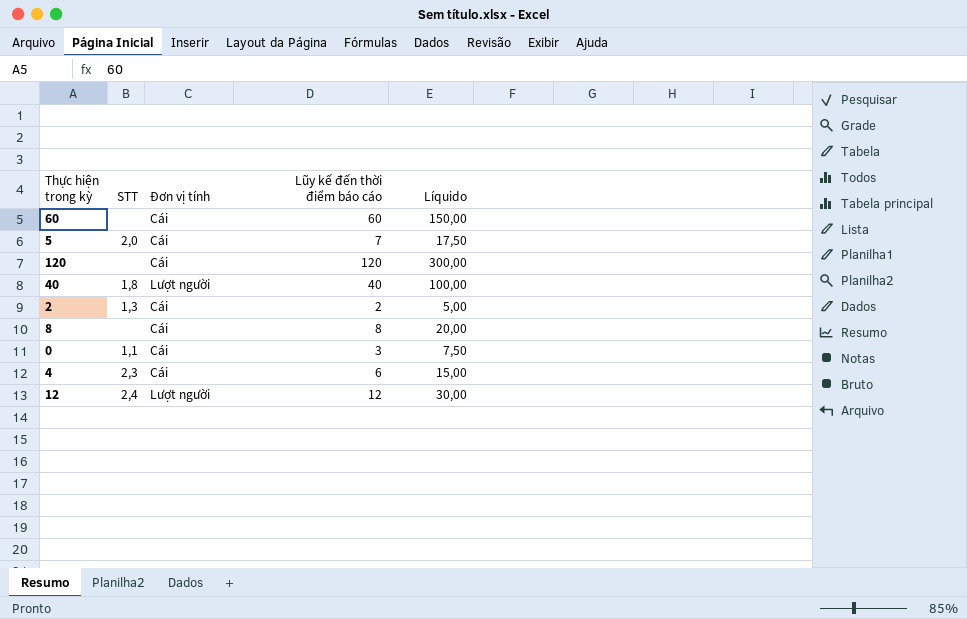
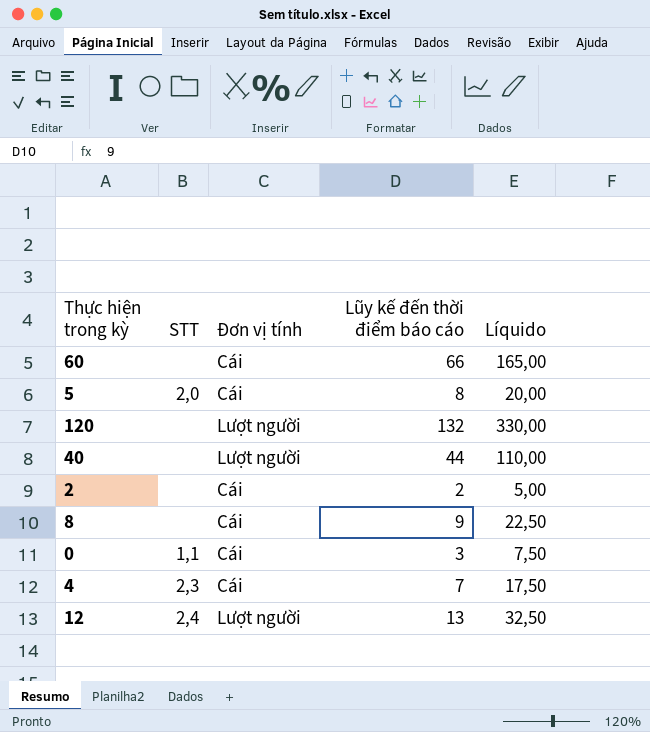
60 | Lũy kế đến thời điểm báo cáo: 60 -> 66
60 | Líquido: 150,00 -> 165,00
5 | Lũy kế đến thời điểm báo cáo: 7 -> 8
5 | Líquido: 17,50 -> 20,00
120 | Đơn vị tính: Cái -> Lượt người
120 | Lũy kế đến thời điểm báo cáo: 120 -> 132
120 | Líquido: 300,00 -> 330,00
40 | STT: 1,8 -> none
40 | Lũy kế đến thời điểm báo cáo: 40 -> 44
40 | Líquido: 100,00 -> 110,00
2 | STT: 1,3 -> none
8 | Lũy kế đến thời điểm báo cáo: 8 -> 9
8 | Líquido: 20,00 -> 22,50
4 | Lũy kế đến thời điểm báo cáo: 6 -> 7
4 | Líquido: 15,00 -> 17,50
12 | Lũy kế đến thời điểm báo cáo: 12 -> 13
12 | Líquido: 30,00 -> 32,50

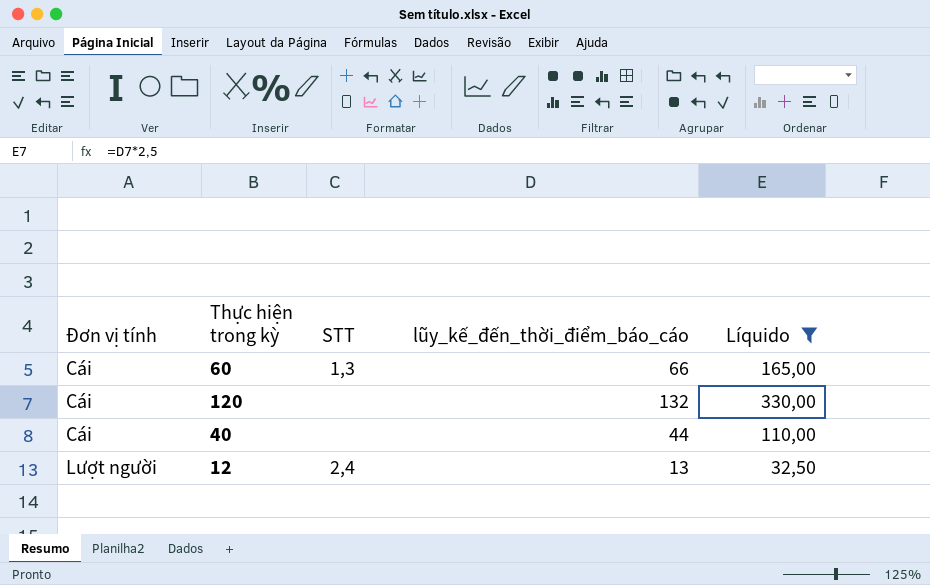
filter: none -> Líquido >= 32,50
column Đơn vị tính | position: 3 -> 1
column name: Lũy kế đến thời điểm báo cáo -> lũy_kế_đến_thời_điểm_báo_cáo
60 | STT: none -> 1,3
120 | Đơn vị tính: Lượt người -> Cái
40 | Đơn vị tính: Lượt người -> Cái

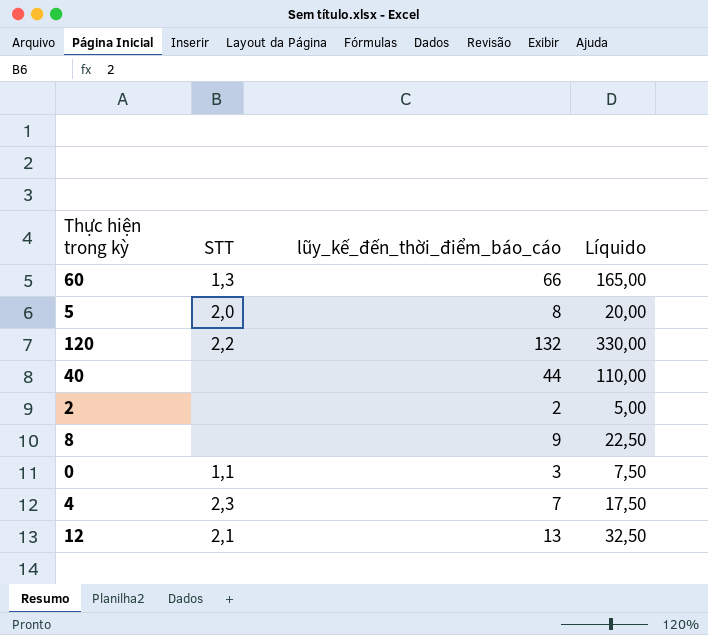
filter: Líquido >= 32,50 -> none
column Đơn vị tính | position: 1 -> none
120 | STT: none -> 2,2
12 | STT: 2,4 -> 2,1

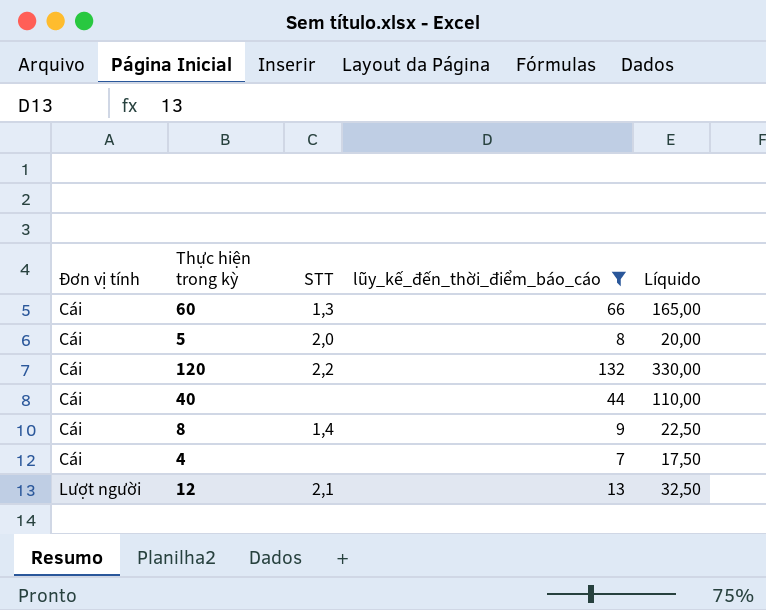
filter: none -> lũy_kế_đến_thời_điểm_báo_cáo >= 7
column Đơn vị tính | position: none -> 1
8 | STT: none -> 1,4
4 | STT: 2,3 -> none

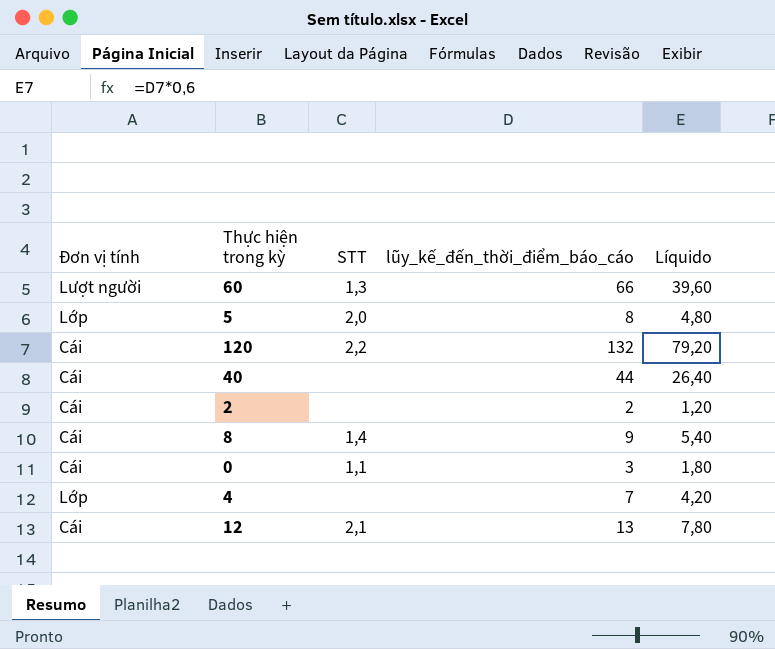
filter: lũy_kế_đến_thời_điểm_báo_cáo >= 7 -> none
column Líquido | formula: [lũy_kế_đến_thời_điểm_báo_cáo] * 2,5 -> [lũy_kế_đến_thời_điểm_báo_cáo] * 0,6
60 | Đơn vị tính: Cái -> Lượt người
5 | Đơn vị tính: Cái -> Lớp
4 | Đơn vị tính: Cái -> Lớp
12 | Đơn vị tính: Lượt người -> Cái

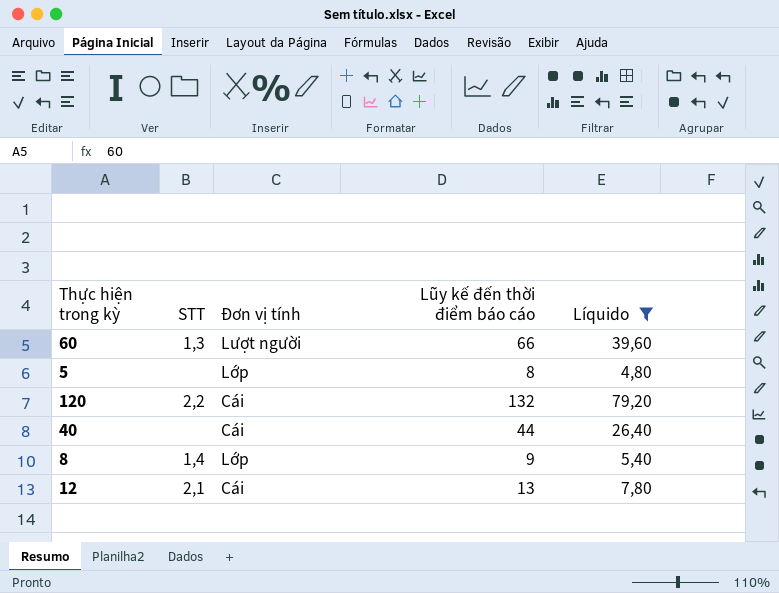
filter: none -> Líquido >= 4,80
column Đơn vị tính | position: 1 -> 3
column name: lũy_kế_đến_thời_điểm_báo_cáo -> Lũy kế đến thời điểm báo cáo
5 | STT: 2,0 -> none
8 | Đơn vị tính: Cái -> Lớp

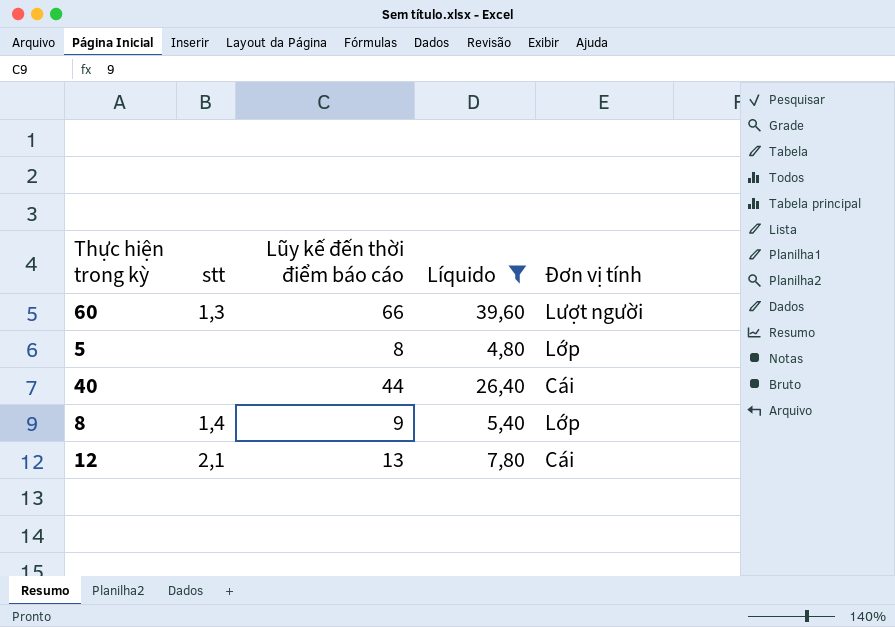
column name: STT -> stt
column Đơn vị tính | position: 3 -> 5
row 120: 2,2 | Cái | 132 | 79,20 -> none

